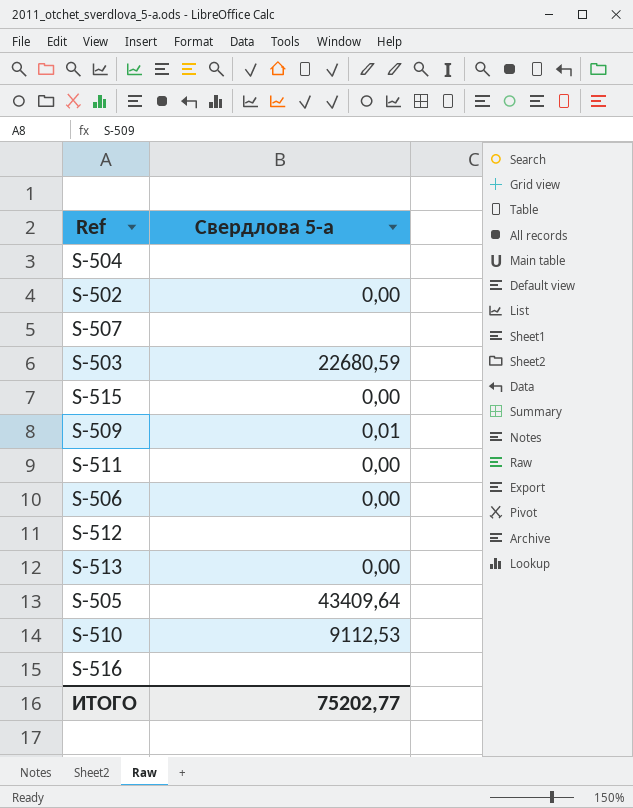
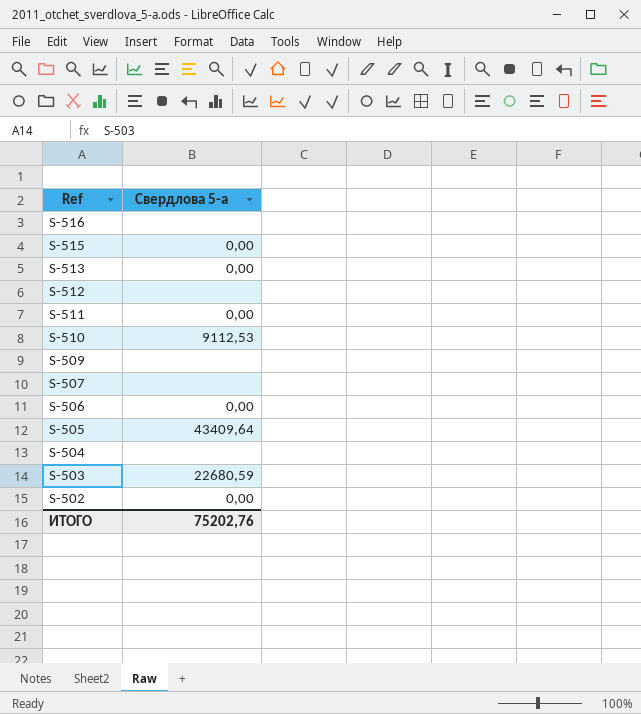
row order: none -> Ref descending
S-509 | Свердлова 5-а: 0,01 -> none
ИТОГО | Свердлова 5-а: 75202,77 -> 75202,76

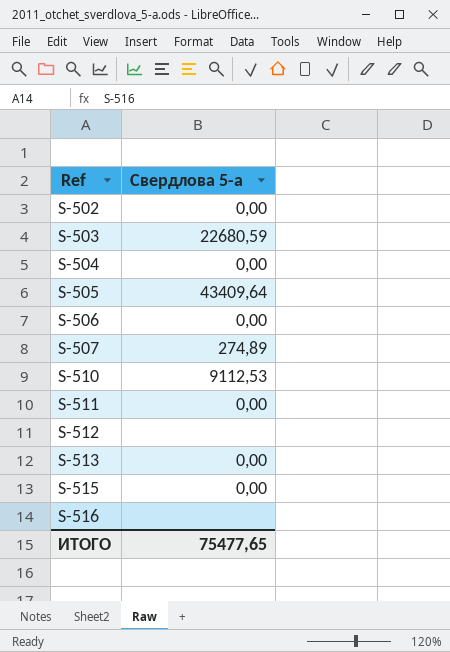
row order: Ref descending -> Ref ascending
row S-509: none -> none
S-504 | Свердлова 5-а: none -> 0,00
S-507 | Свердлова 5-а: none -> 274,89
ИТОГО | Свердлова 5-а: 75202,76 -> 75477,65

